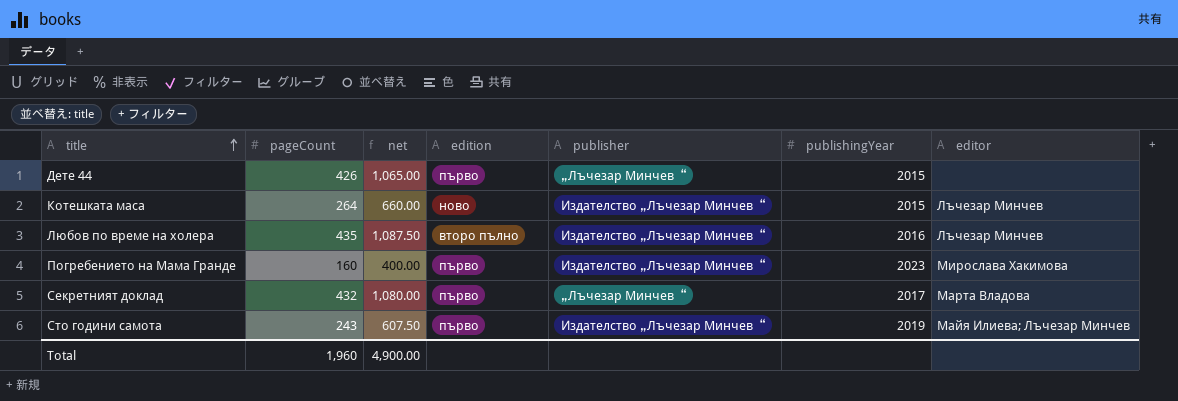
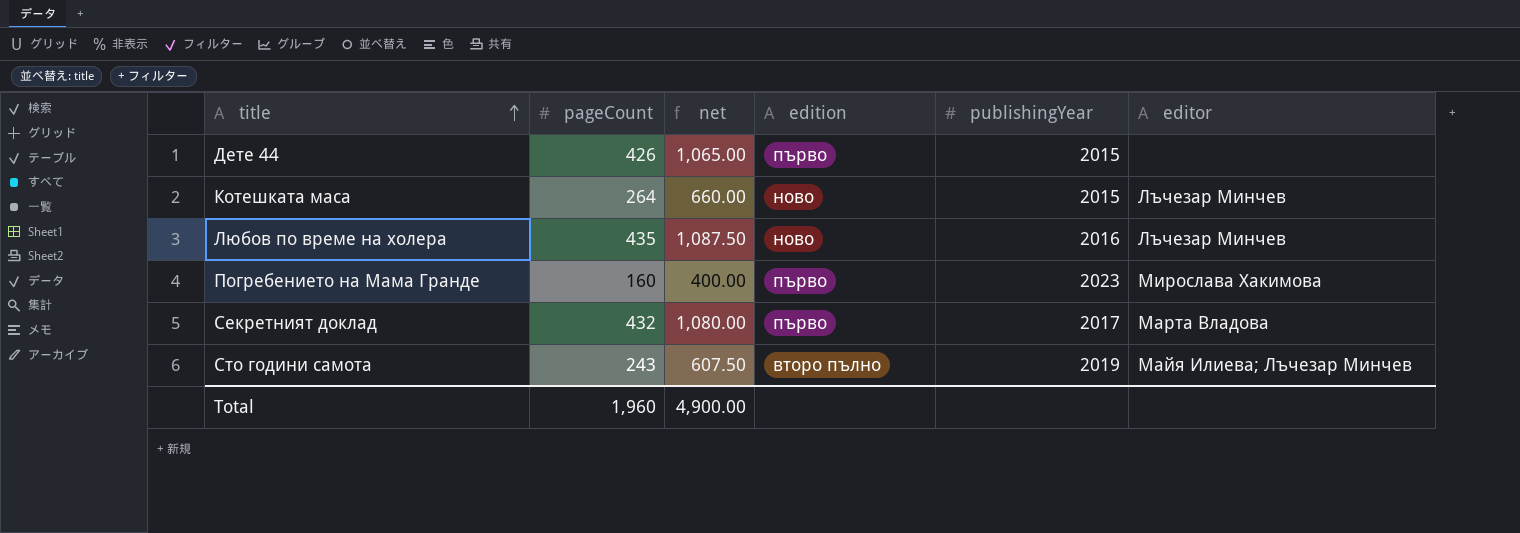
column publisher | position: 5 -> none
Любов по време на холера | edition: второ пълно -> ново
Сто години самота | edition: първо -> второ пълно

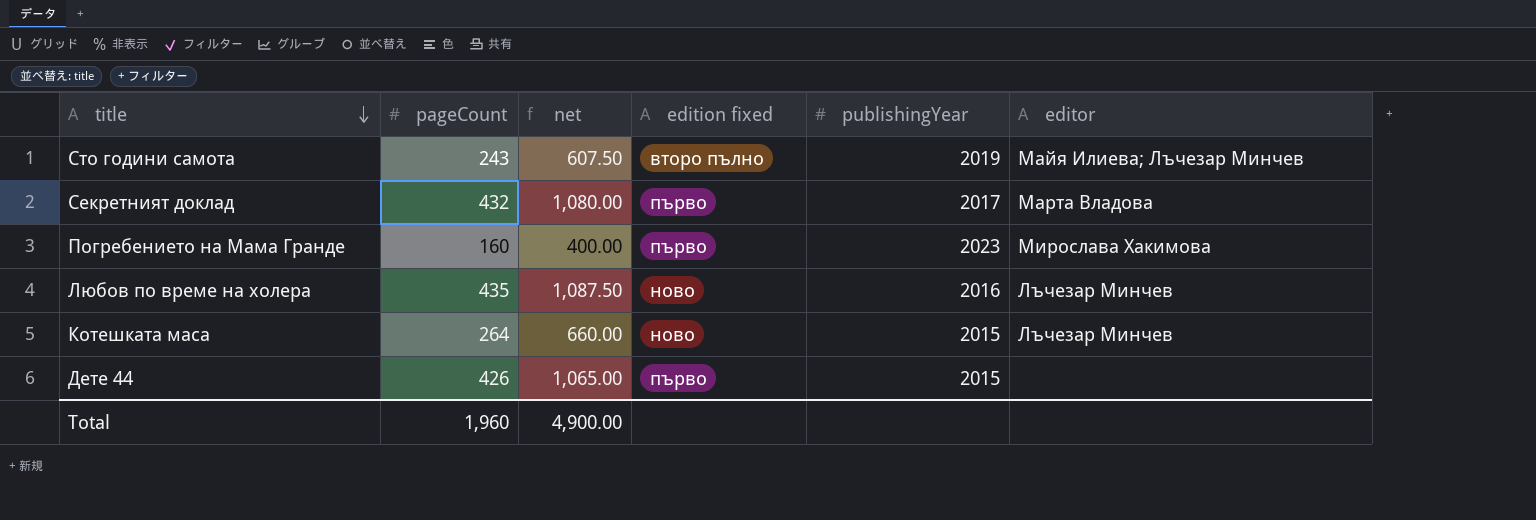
row order: title ascending -> title descending
column name: edition -> edition fixed

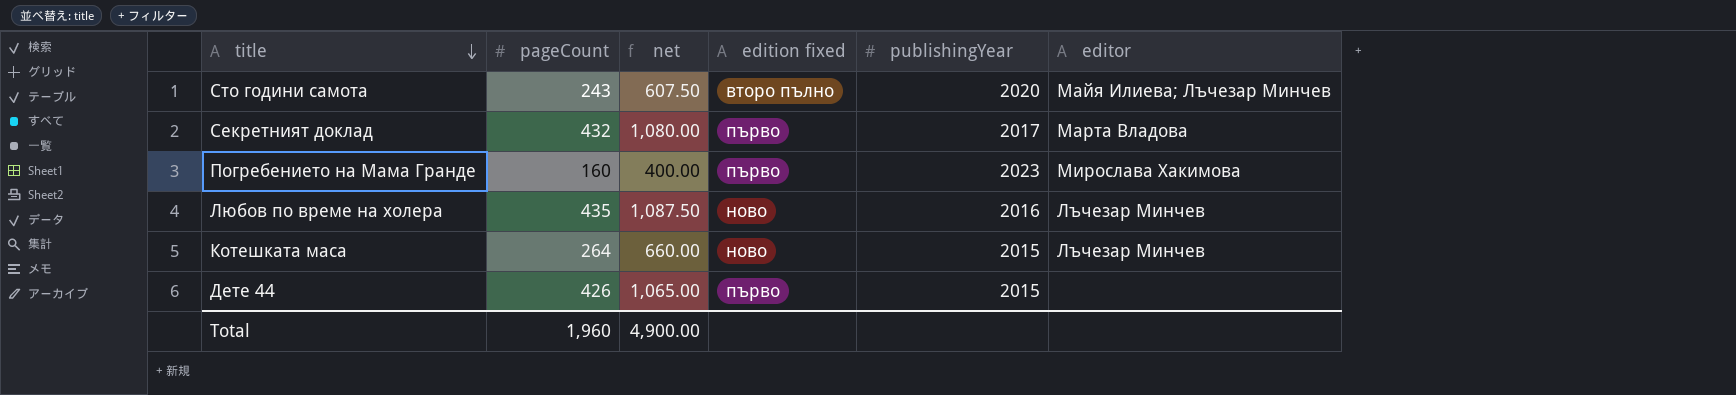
Сто години самота | publishingYear: 2019 -> 2020

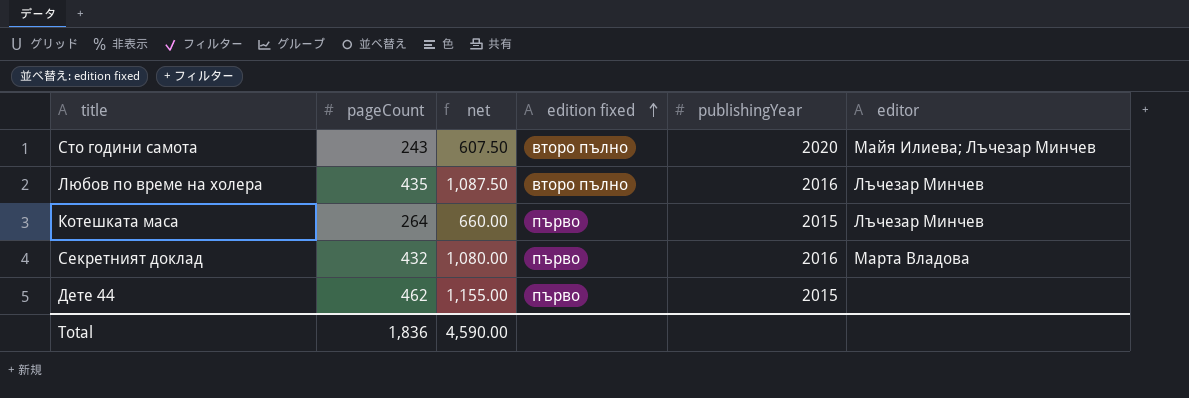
row order: title descending -> edition fixed ascending
row Погребението на Мама Гранде: 160 | 400.00 | първо | 2023 | Мирослава Хакимова -> none
Любов по време на холера | edition fixed: ново -> второ пълно
Котешката маса | edition fixed: ново -> първо
Секретният доклад | publishingYear: 2017 -> 2016
Дете 44 | pageCount: 426 -> 462
Дете 44 | net: 1,065.00 -> 1,155.00
Total | pageCount: 1,960 -> 1,836
Total | net: 4,900.00 -> 4,590.00

